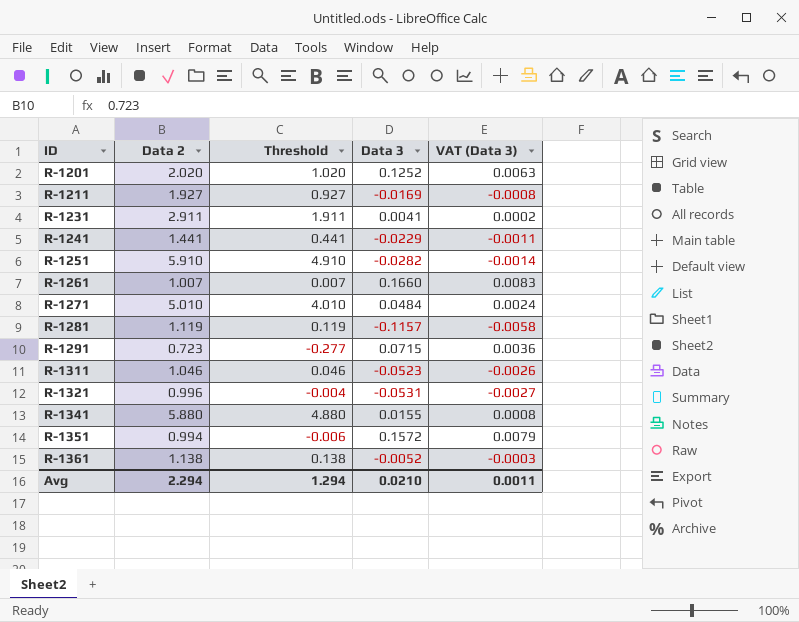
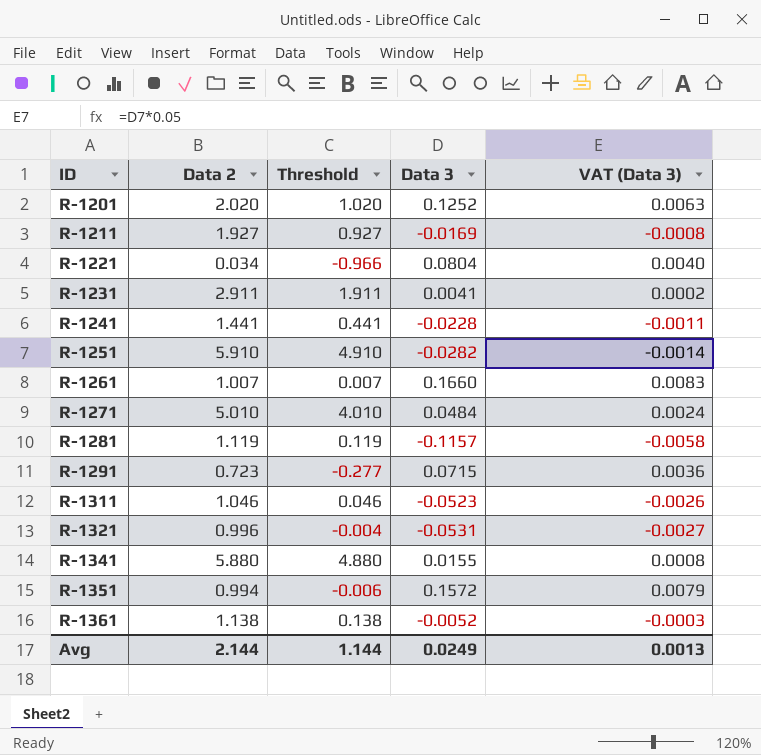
row R-1221: none -> 0.034 | -0.966 | 0.0804 | 0.0040
R-1241 | Data 3: -0.0229 -> -0.0228
Avg | Data 2: 2.294 -> 2.144
Avg | Threshold: 1.294 -> 1.144
Avg | Data 3: 0.0210 -> 0.0249
Avg | VAT (Data 3): 0.0011 -> 0.0013

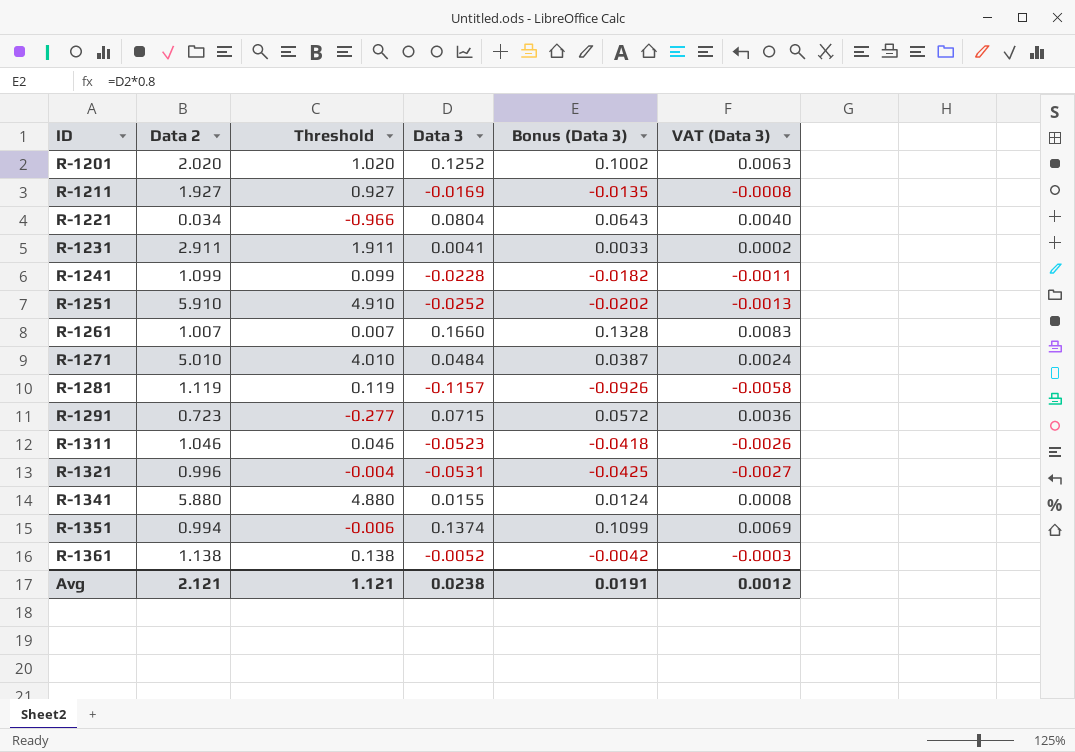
column Bonus (Data 3) | formula: none -> [Data 3] * 0.8
R-1241 | Data 2: 1.441 -> 1.099
R-1241 | Threshold: 0.441 -> 0.099
R-1251 | Data 3: -0.0282 -> -0.0252
R-1251 | VAT (Data 3): -0.0014 -> -0.0013
R-1351 | Data 3: 0.1572 -> 0.1374
R-1351 | VAT (Data 3): 0.0079 -> 0.0069
Avg | Data 2: 2.144 -> 2.121
Avg | Threshold: 1.144 -> 1.121
Avg | Data 3: 0.0249 -> 0.0238
Avg | VAT (Data 3): 0.0013 -> 0.0012

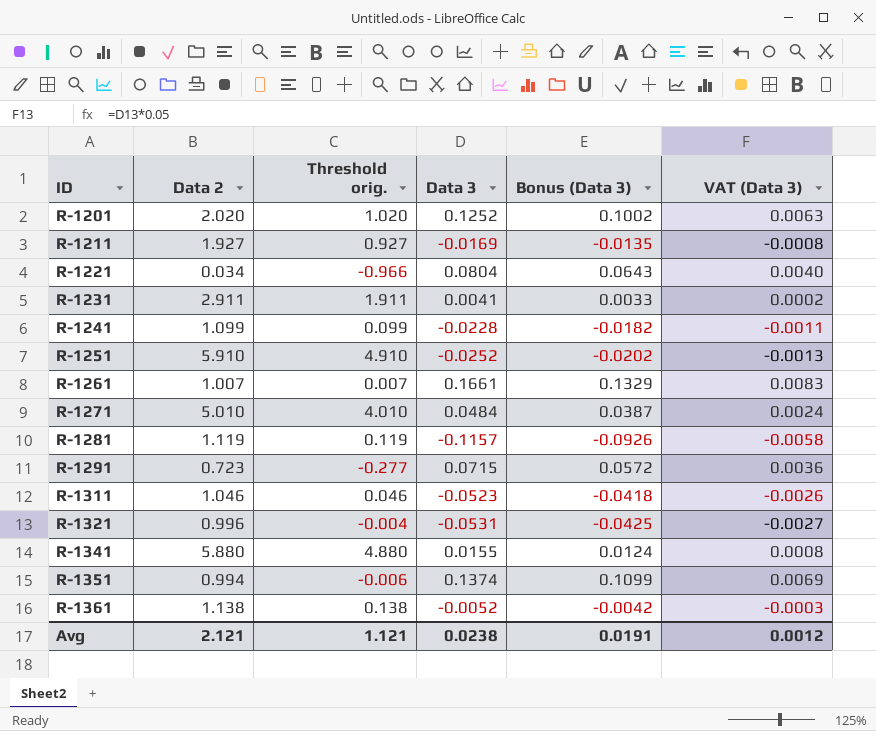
column name: Threshold -> Threshold orig.
R-1261 | Data 3: 0.1660 -> 0.1661
R-1261 | Bonus (Data 3): 0.1328 -> 0.1329

